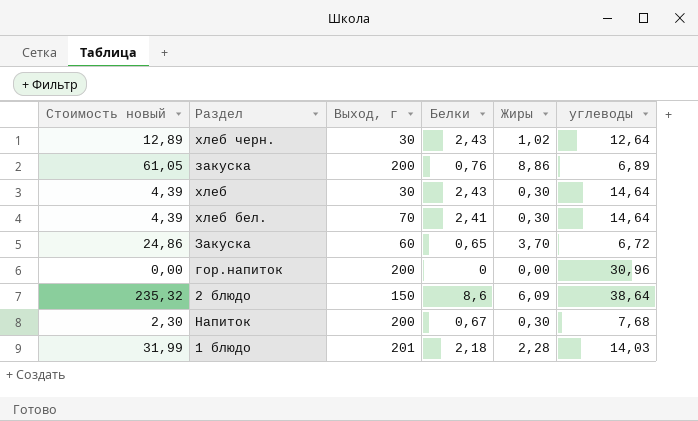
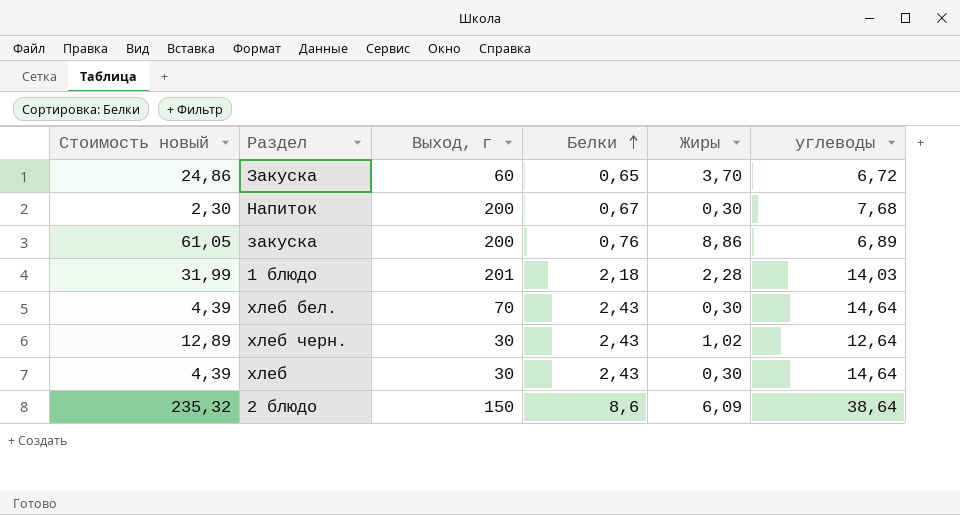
row order: none -> Белки ascending
row гор.напиток: 0,00 | 200 | 0 | 0,00 | 30,96 -> none
хлеб бел. | Белки: 2,41 -> 2,43

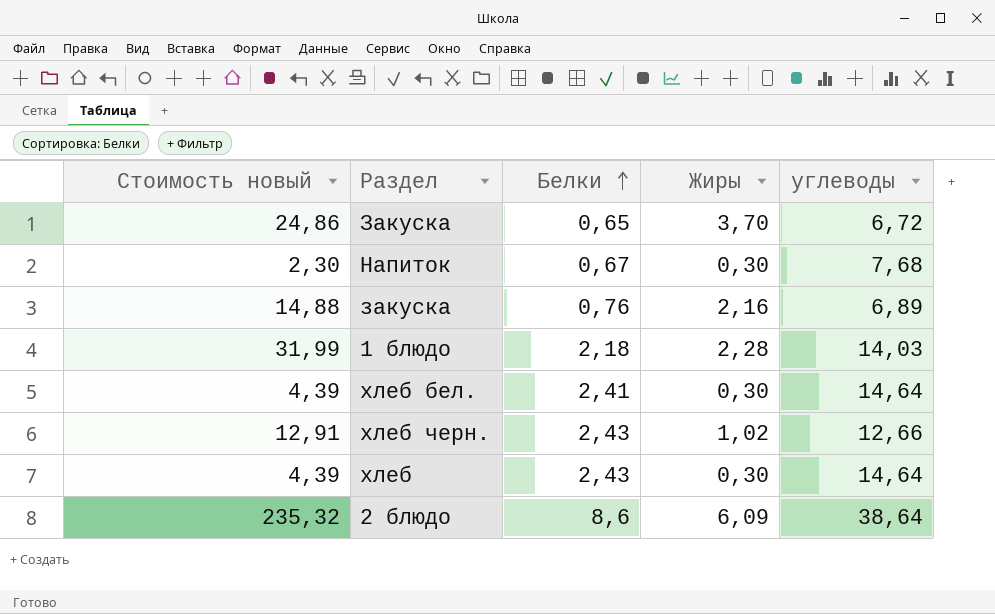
column Выход, г | position: 3 -> none
закуска | Стоимость новый: 61,05 -> 14,88
закуска | Жиры: 8,86 -> 2,16
хлеб бел. | Белки: 2,43 -> 2,41
хлеб черн. | Стоимость новый: 12,89 -> 12,91
хлеб черн. | углеводы: 12,64 -> 12,66

